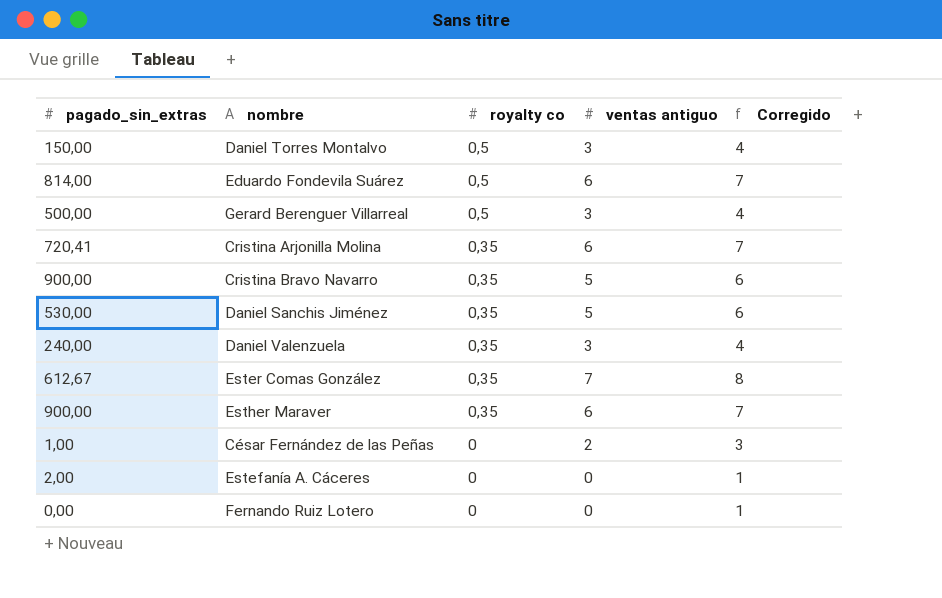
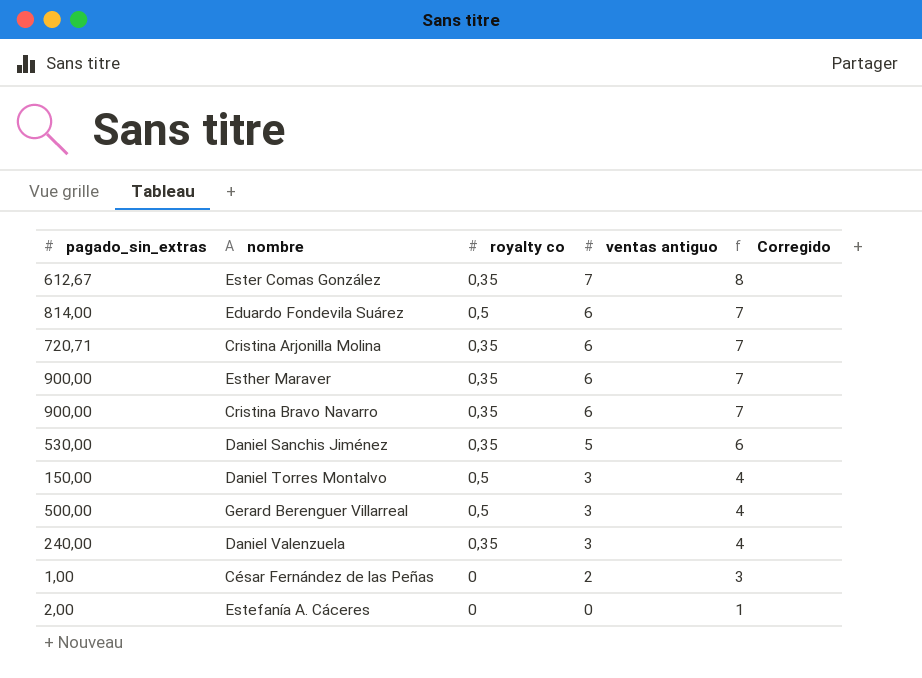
row order: royalty co descending -> ventas antiguo descending
row Fernando Ruiz Lotero: 0,00 | 0 | 0 | 1 -> none
Cristina Arjonilla Molina | pagado_sin_extras: 720,41 -> 720,71
Cristina Bravo Navarro | ventas antiguo: 5 -> 6
Cristina Bravo Navarro | Corregido: 6 -> 7

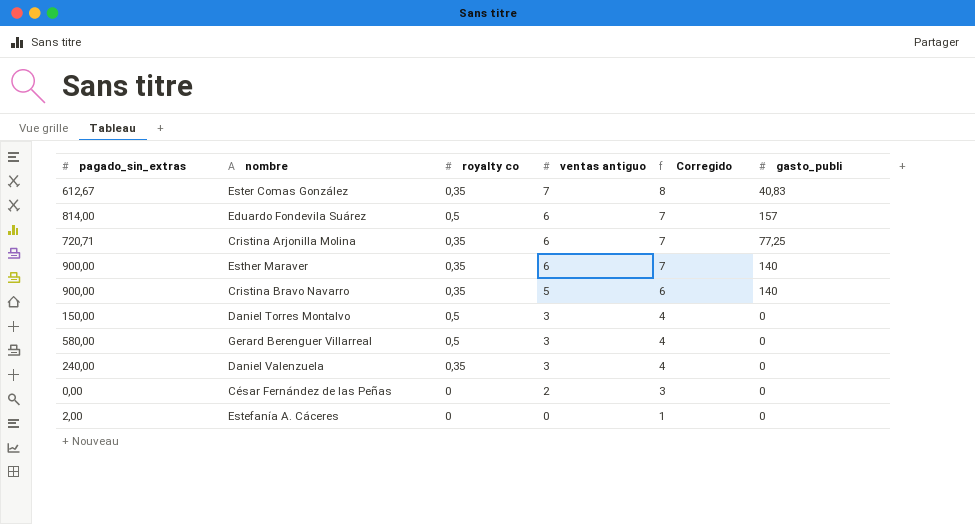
column gasto_publi | position: none -> 6
row Daniel Sanchis Jiménez: 530,00 | 0,35 | 5 | 6 -> none
Cristina Bravo Navarro | ventas antiguo: 6 -> 5
Cristina Bravo Navarro | Corregido: 7 -> 6
Gerard Berenguer Villarreal | pagado_sin_extras: 500,00 -> 580,00
César Fernández de las Peñas | pagado_sin_extras: 1,00 -> 0,00

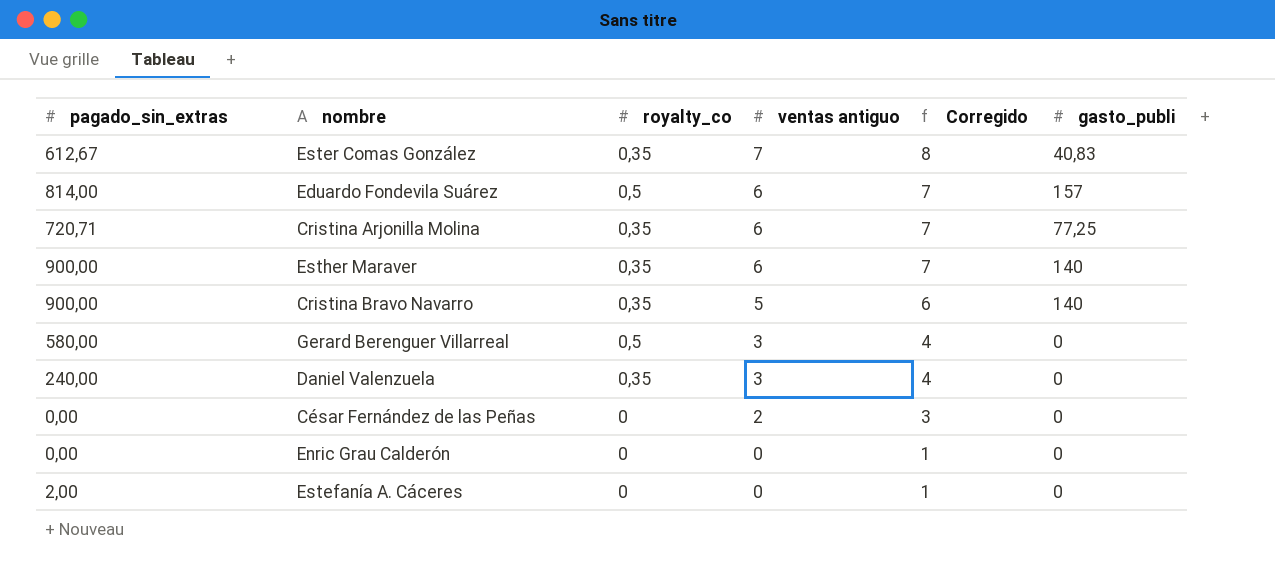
column name: royalty co -> royalty_co
row Daniel Torres Montalvo: 150,00 | 0,5 | 3 | 4 | 0 -> none
row Enric Grau Calderón: none -> 0,00 | 0 | 0 | 1 | 0

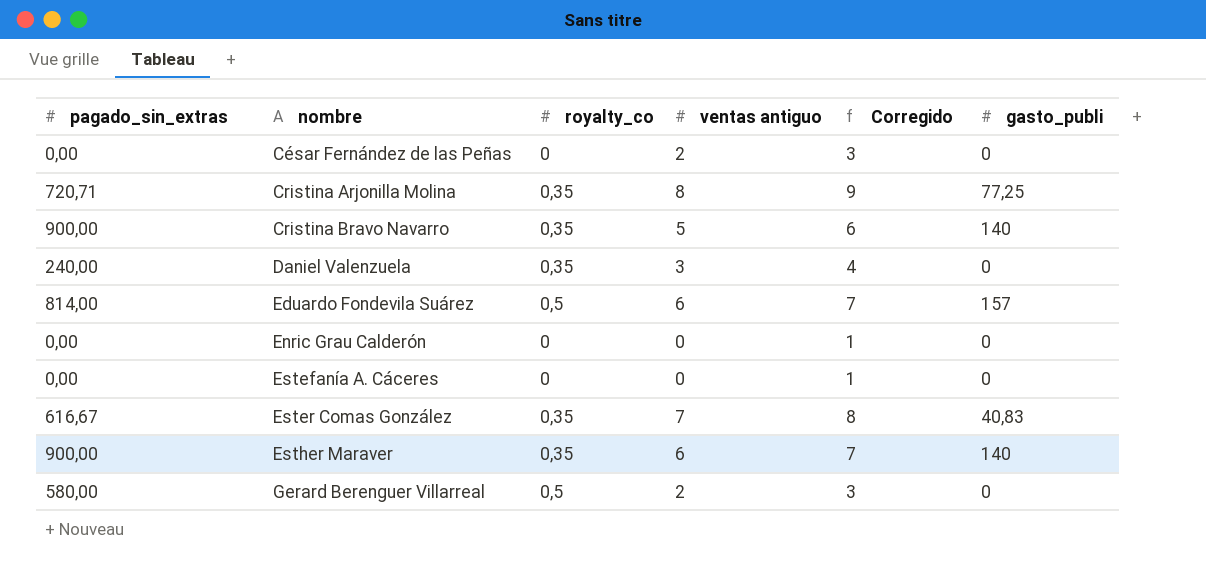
row order: ventas antiguo descending -> nombre ascending
Cristina Arjonilla Molina | ventas antiguo: 6 -> 8
Cristina Arjonilla Molina | Corregido: 7 -> 9
Estefanía A. Cáceres | pagado_sin_extras: 2,00 -> 0,00
Ester Comas González | pagado_sin_extras: 612,67 -> 616,67
Gerard Berenguer Villarreal | ventas antiguo: 3 -> 2
Gerard Berenguer Villarreal | Corregido: 4 -> 3

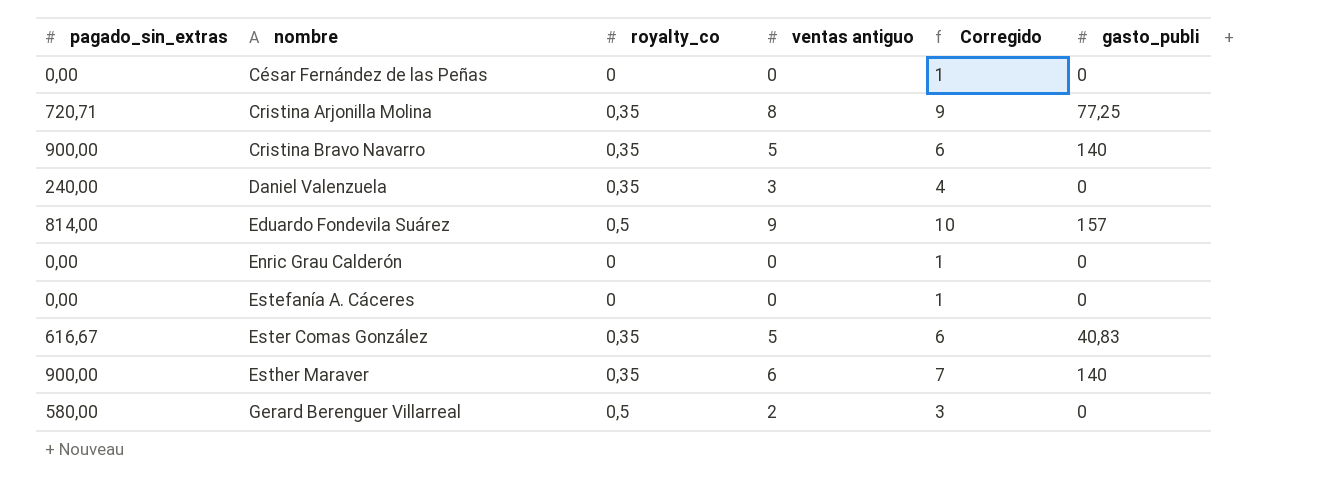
César Fernández de las Peñas | ventas antiguo: 2 -> 0
César Fernández de las Peñas | Corregido: 3 -> 1
Eduardo Fondevila Suárez | ventas antiguo: 6 -> 9
Eduardo Fondevila Suárez | Corregido: 7 -> 10
Ester Comas González | ventas antiguo: 7 -> 5
Ester Comas González | Corregido: 8 -> 6

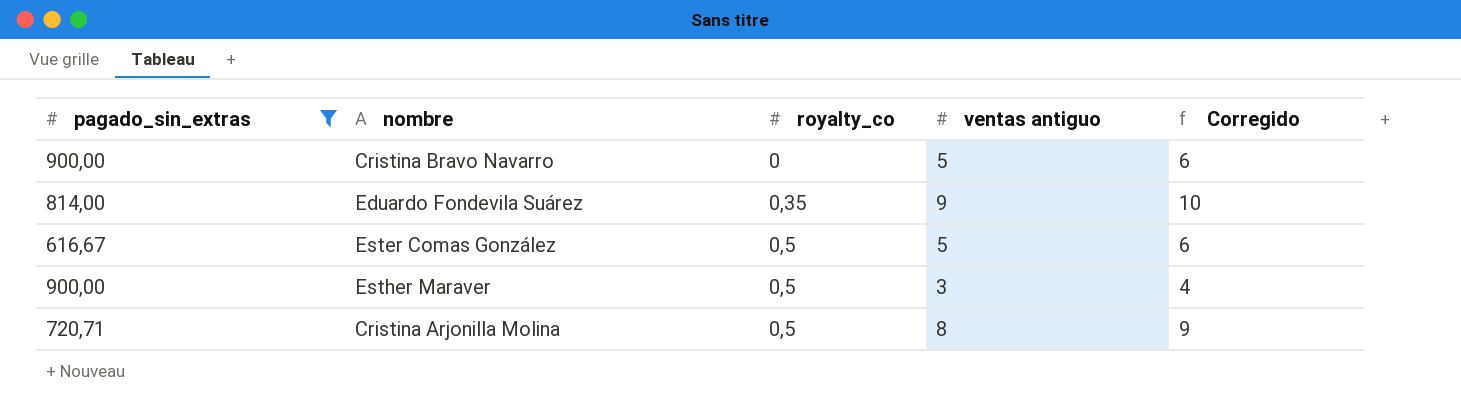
filter: none -> pagado_sin_extras >= 616,67
row order: nombre ascending -> royalty_co ascending
column gasto_publi | position: 6 -> none
Cristina Bravo Navarro | royalty_co: 0,35 -> 0
Eduardo Fondevila Suárez | royalty_co: 0,5 -> 0,35
Ester Comas González | royalty_co: 0,35 -> 0,5
Esther Maraver | royalty_co: 0,35 -> 0,5
Esther Maraver | ventas antiguo: 6 -> 3
Esther Maraver | Corregido: 7 -> 4
Cristina Arjonilla Molina | royalty_co: 0,35 -> 0,5

